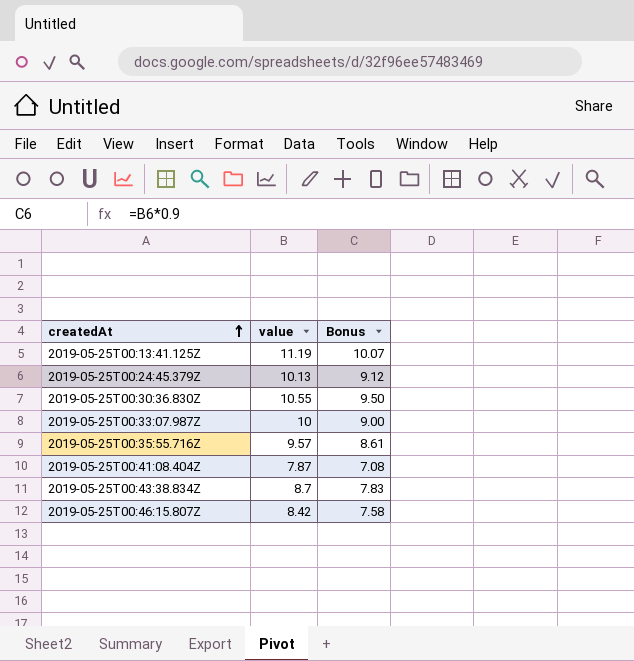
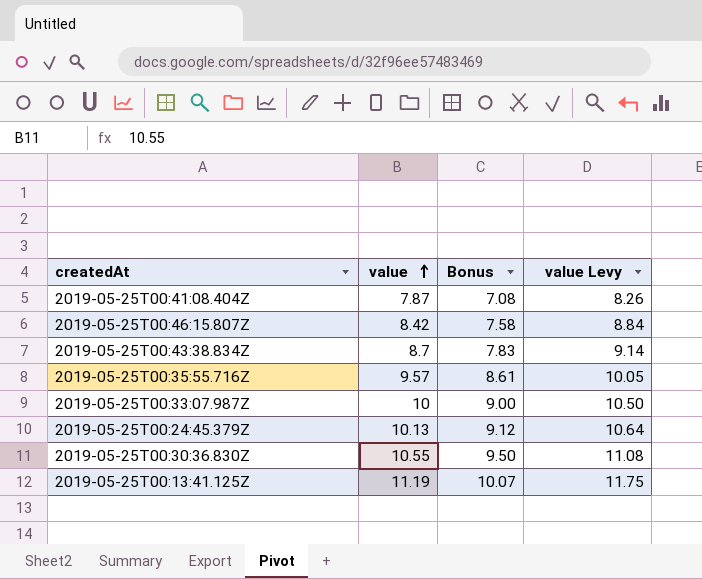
row order: createdAt ascending -> value ascending
column value Levy | formula: none -> [value] * 1.05

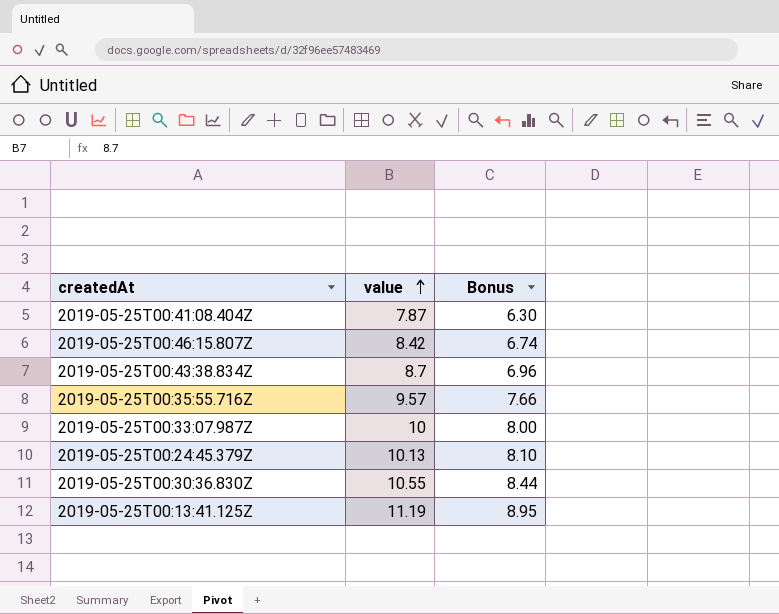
column value Levy | formula: [value] * 1.05 -> none
column Bonus | formula: [value] * 0.9 -> [value] * 0.8

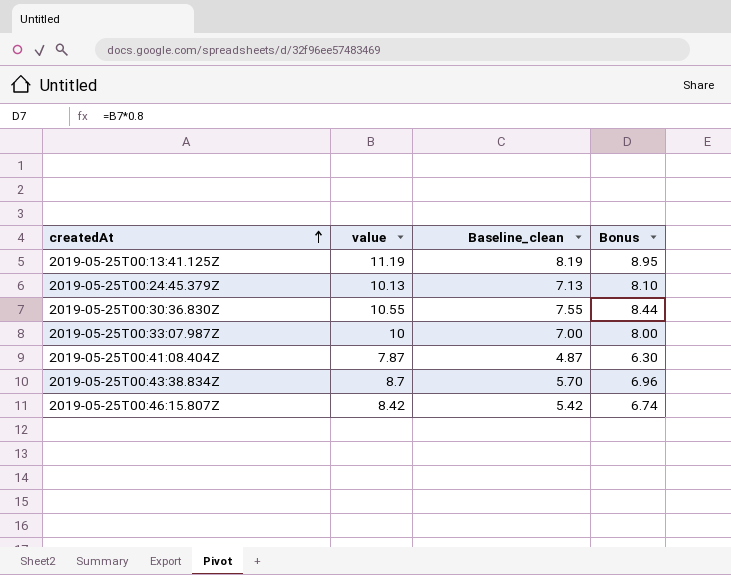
row order: value ascending -> createdAt ascending
column Baseline_clean | formula: none -> [value] - 3
row 2019-05-25T00:35:55.716Z: 9.57 | 7.66 -> none

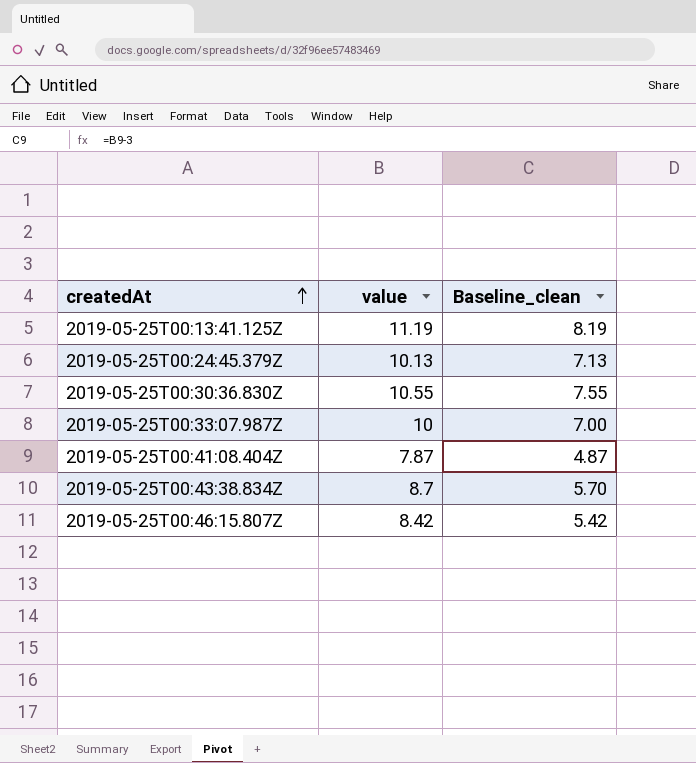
column Bonus | formula: [value] * 0.8 -> none

